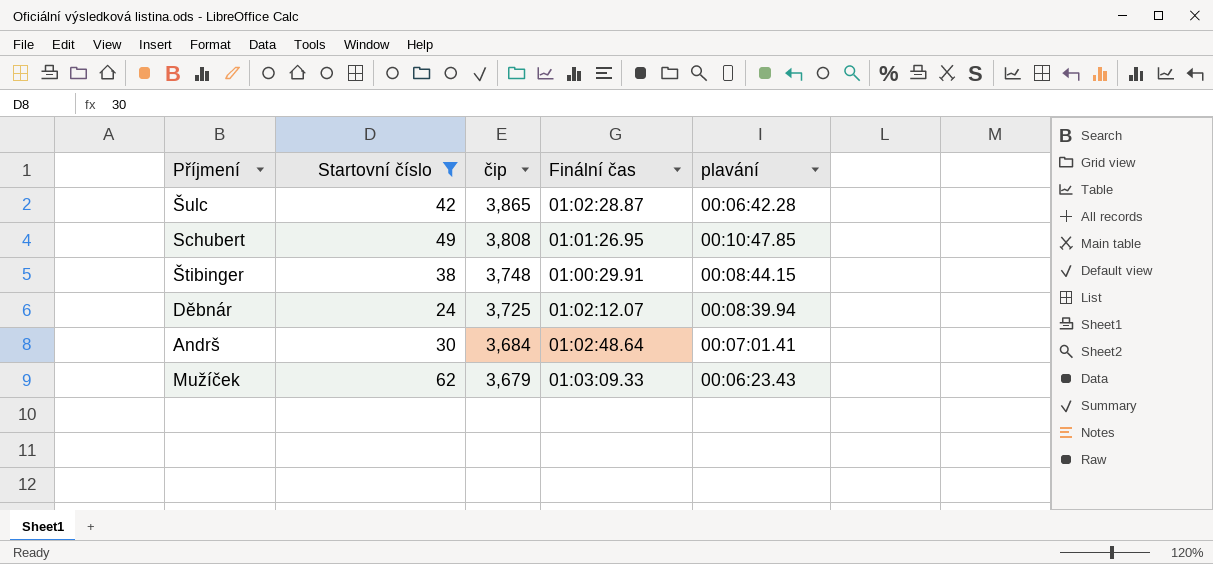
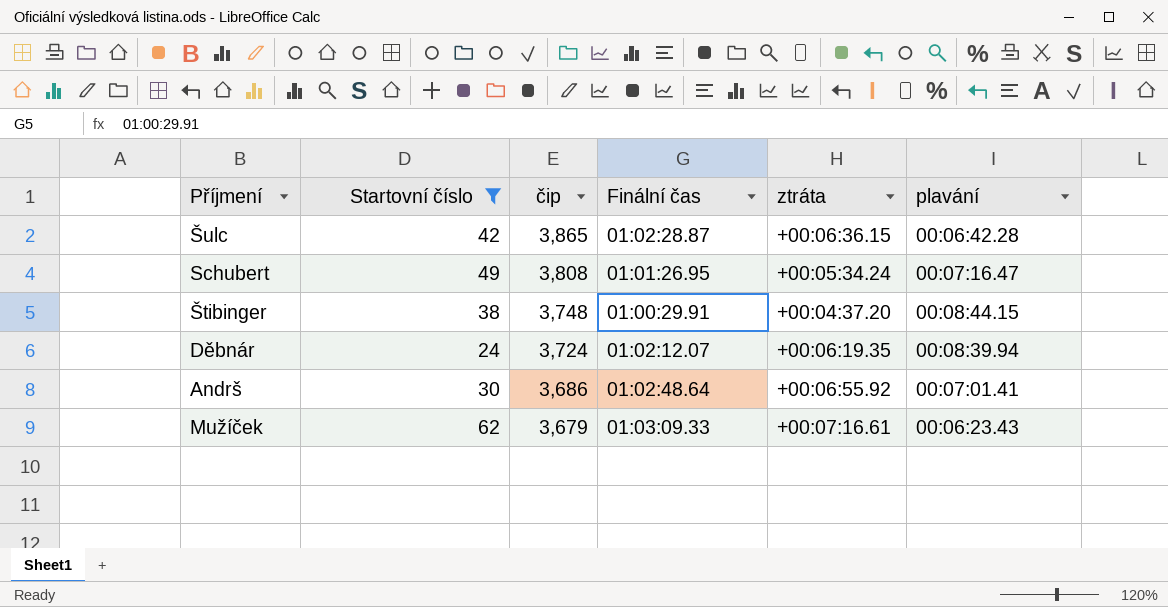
column ztráta | position: none -> 5
Schubert | plavání: 00:10:47.85 -> 00:07:16.47
Děbnár | čip: 3,725 -> 3,724
Andrš | čip: 3,684 -> 3,686

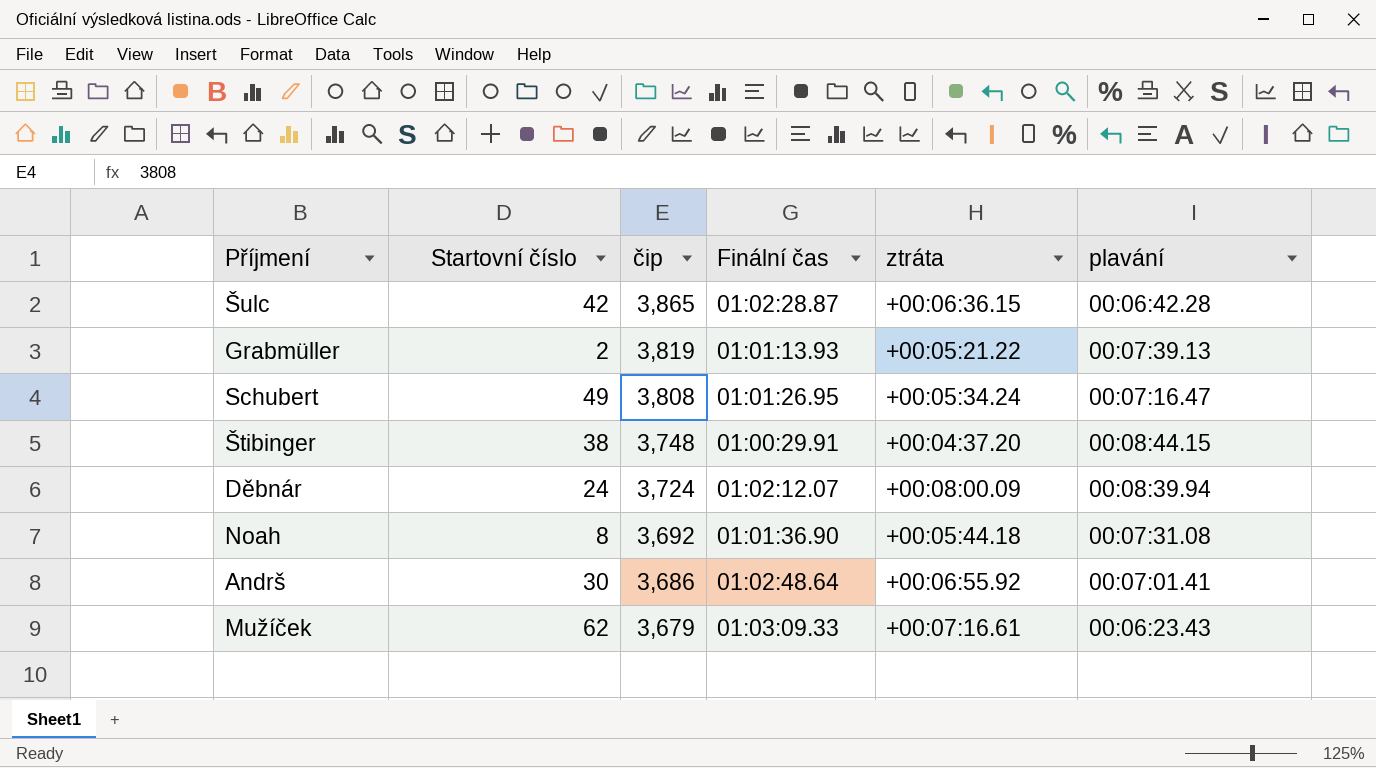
filter: Startovní číslo >= 24 -> none
Děbnár | ztráta: +00:06:19.35 -> +00:08:00.09

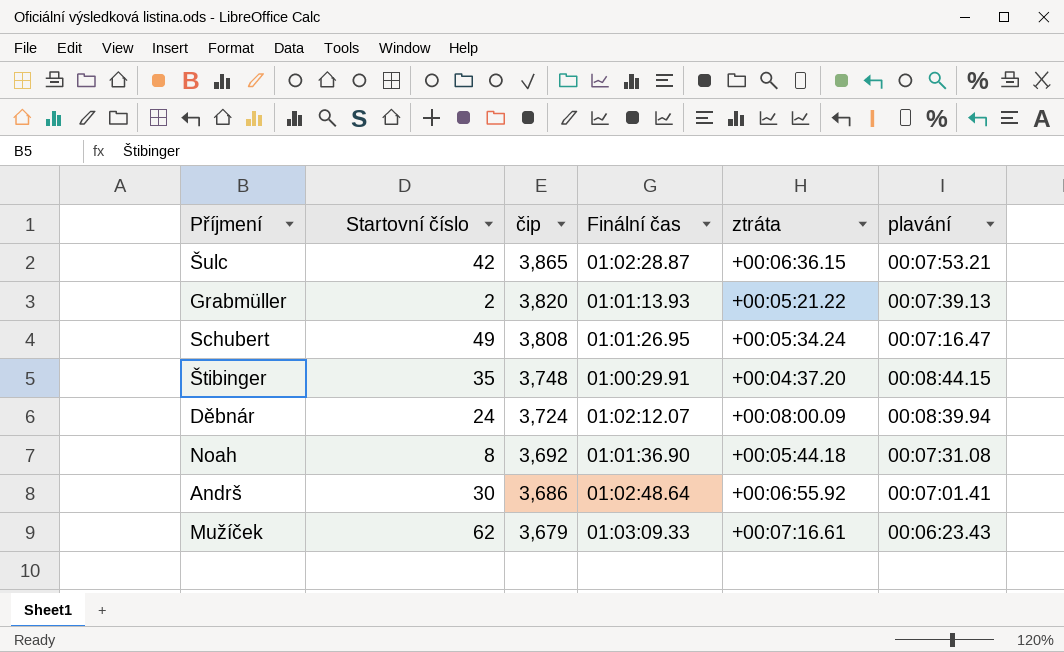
Šulc | plavání: 00:06:42.28 -> 00:07:53.21
Grabmüller | čip: 3,819 -> 3,820
Štibinger | Startovní číslo: 38 -> 35

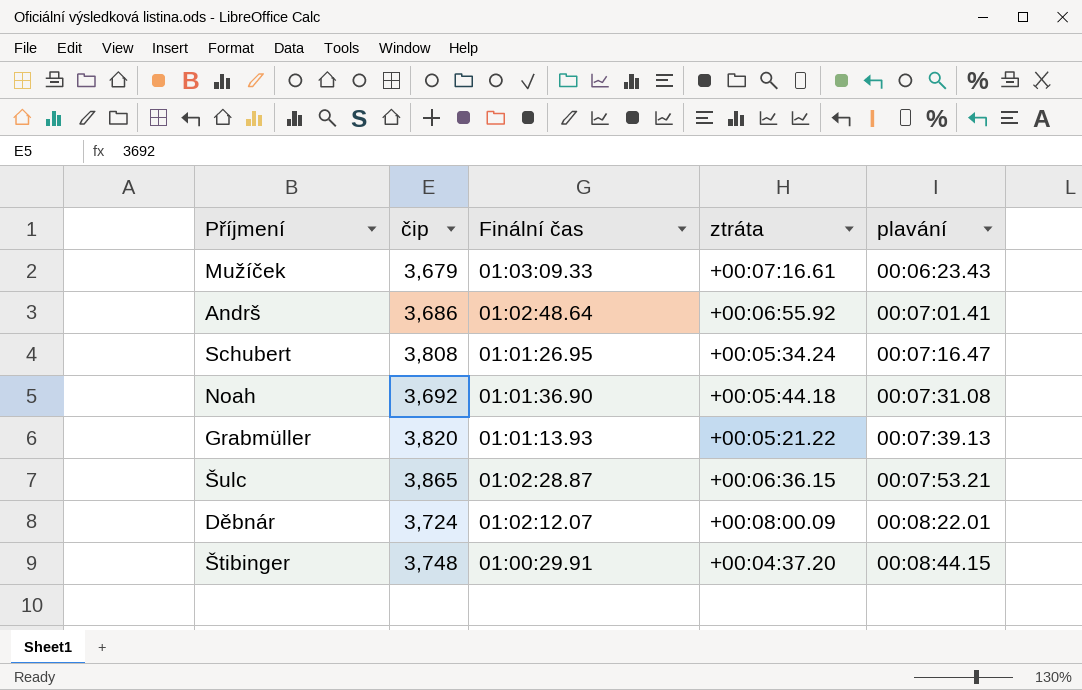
row order: čip descending -> plavání ascending
column Startovní číslo | position: 2 -> none
Děbnár | plavání: 00:08:39.94 -> 00:08:22.01

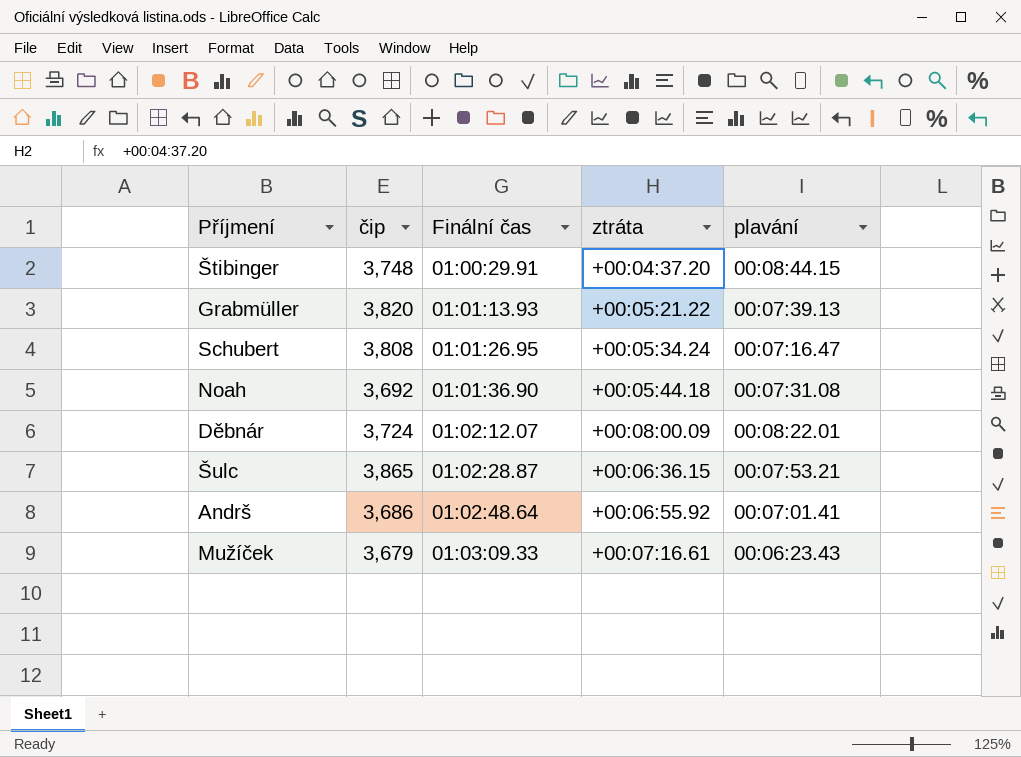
row order: plavání ascending -> Finální čas ascending

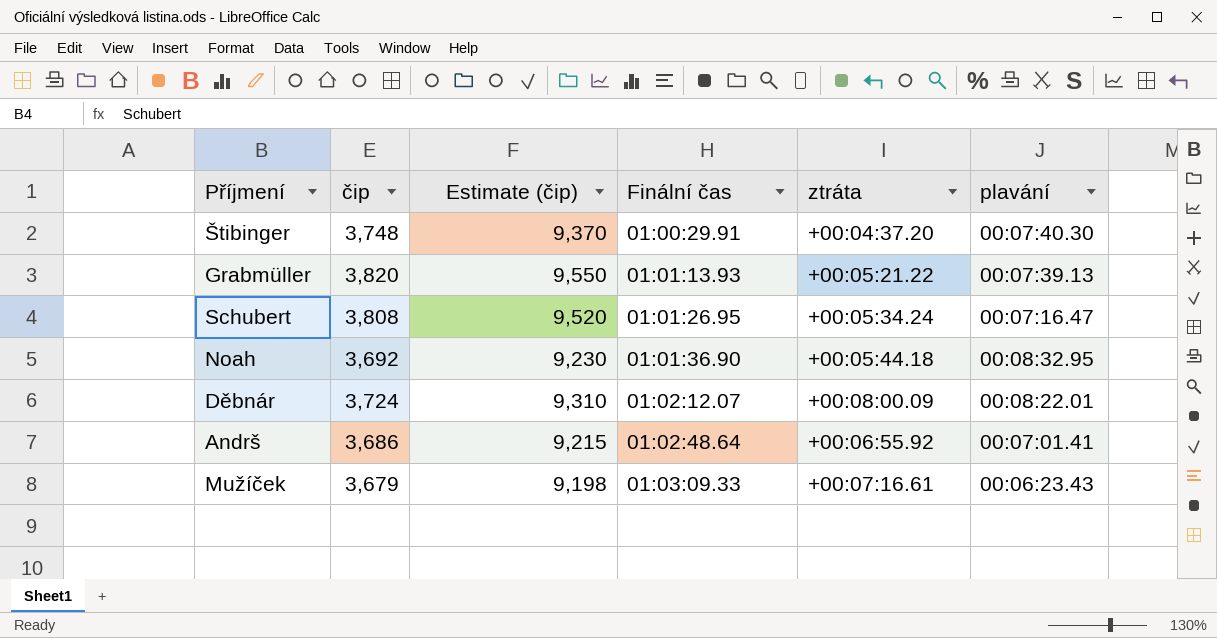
column Estimate (čip) | formula: none -> [čip] * 2.5
row Šulc: 3,865 | 01:02:28.87 | +00:06:36.15 | 00:07:53.21 -> none
Štibinger | plavání: 00:08:44.15 -> 00:07:40.30
Noah | plavání: 00:07:31.08 -> 00:08:32.95

